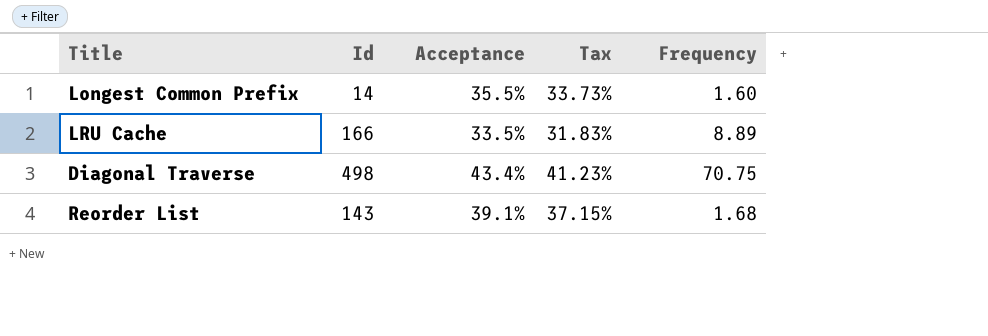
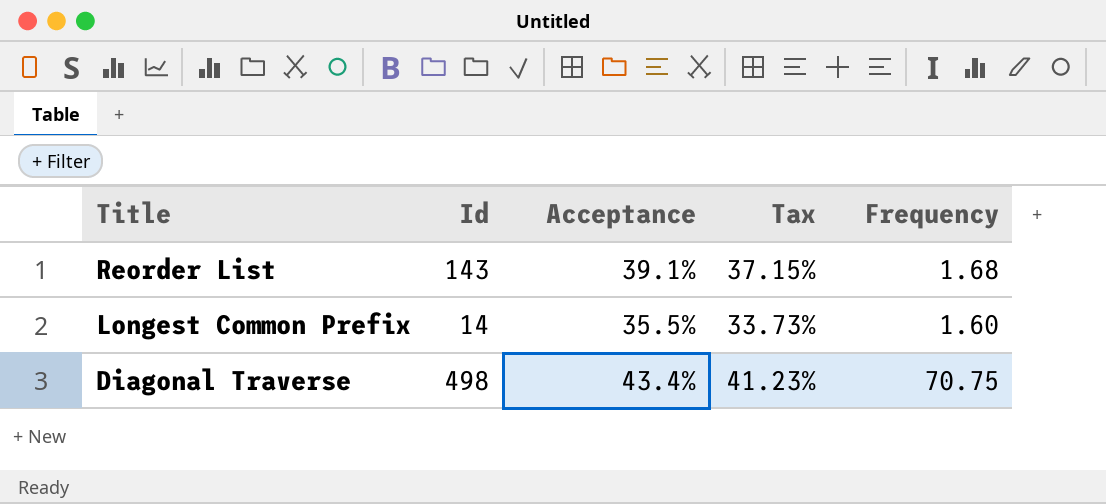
row order: none -> Title descending
row LRU Cache: 166 | 33.5% | 31.83% | 8.89 -> none

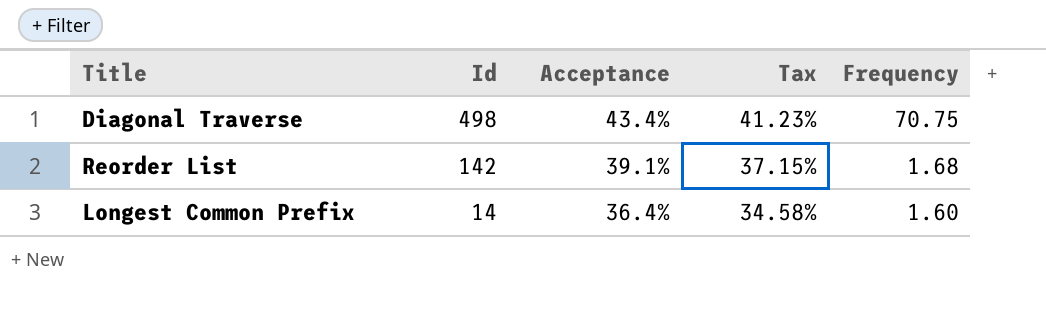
row order: Title descending -> Id descending
Reorder List | Id: 143 -> 142
Longest Common Prefix | Acceptance: 35.5% -> 36.4%
Longest Common Prefix | Tax: 33.73% -> 34.58%

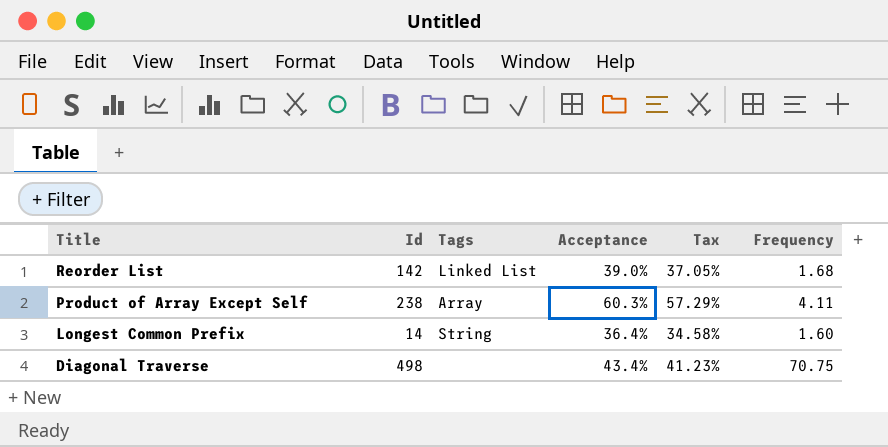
row order: Id descending -> Title descending
column Tags | position: none -> 3
Reorder List | Acceptance: 39.1% -> 39.0%
Reorder List | Tax: 37.15% -> 37.05%
row Product of Array Except Self: none -> 238 | Array | 60.3% | 57.29% | 4.11

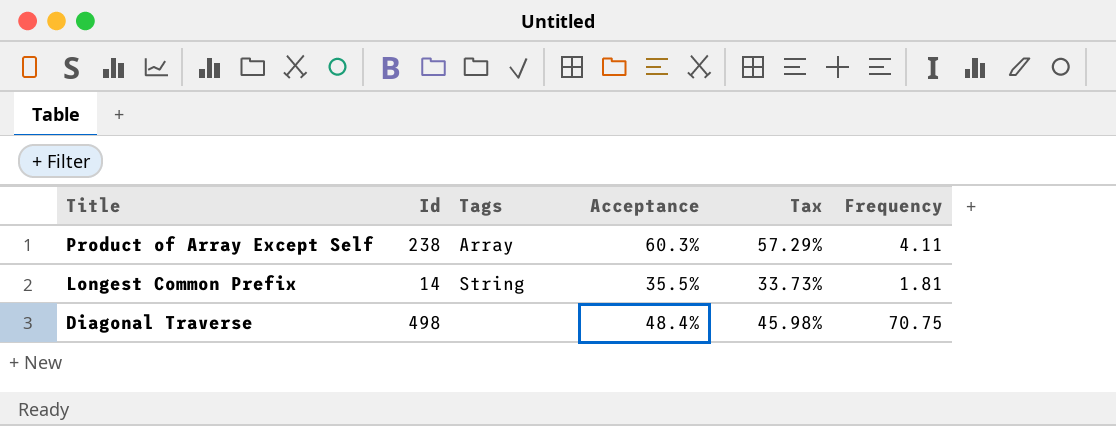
row Reorder List: 142 | Linked List | 39.0% | 37.05% | 1.68 -> none
Longest Common Prefix | Acceptance: 36.4% -> 35.5%
Longest Common Prefix | Tax: 34.58% -> 33.73%
Longest Common Prefix | Frequency: 1.60 -> 1.81
Diagonal Traverse | Acceptance: 43.4% -> 48.4%
Diagonal Traverse | Tax: 41.23% -> 45.98%

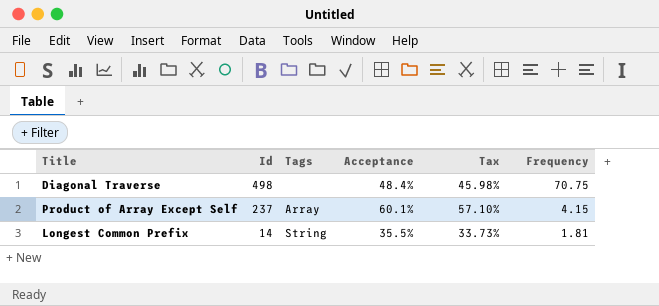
row order: Title descending -> Id descending
Product of Array Except Self | Id: 238 -> 237
Product of Array Except Self | Acceptance: 60.3% -> 60.1%
Product of Array Except Self | Tax: 57.29% -> 57.10%
Product of Array Except Self | Frequency: 4.11 -> 4.15

